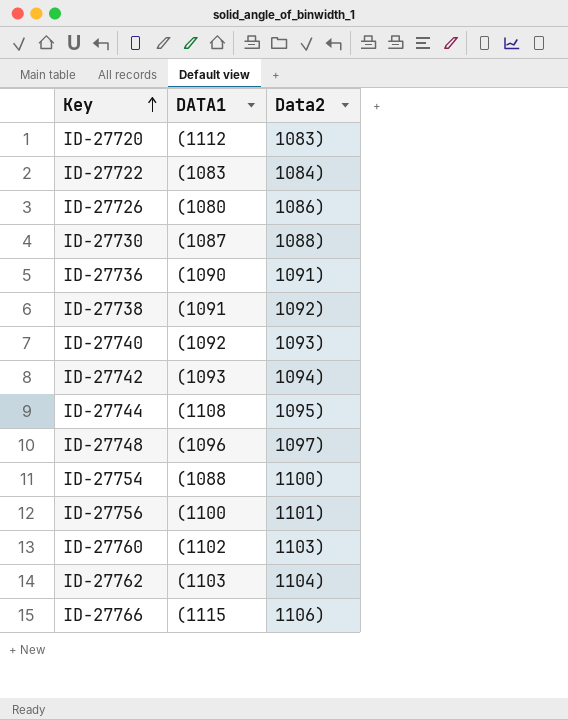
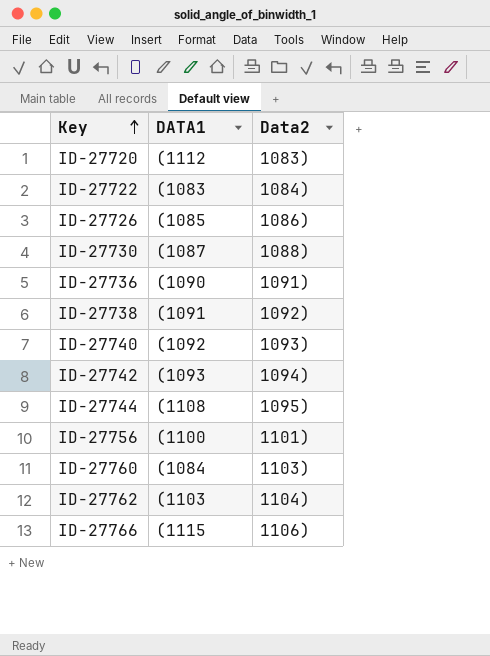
row ID-27748: (1096 | 1097) -> none
row ID-27754: (1088 | 1100) -> none
ID-27726 | DATA1: (1080 -> (1085
ID-27760 | DATA1: (1102 -> (1084

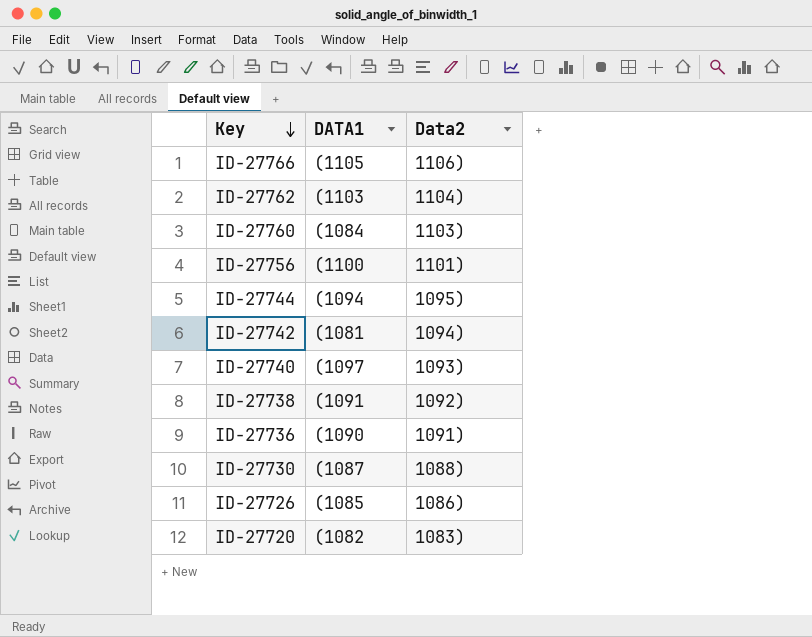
row order: Key ascending -> Key descending
row ID-27722: (1083 | 1084) -> none
ID-27766 | DATA1: (1115 -> (1105
ID-27744 | DATA1: (1108 -> (1094
ID-27742 | DATA1: (1093 -> (1081
ID-27740 | DATA1: (1092 -> (1097
ID-27720 | DATA1: (1112 -> (1082

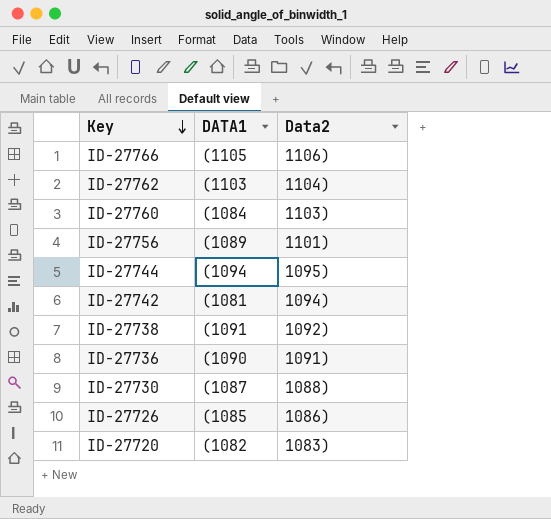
row ID-27740: (1097 | 1093) -> none
ID-27756 | DATA1: (1100 -> (1089

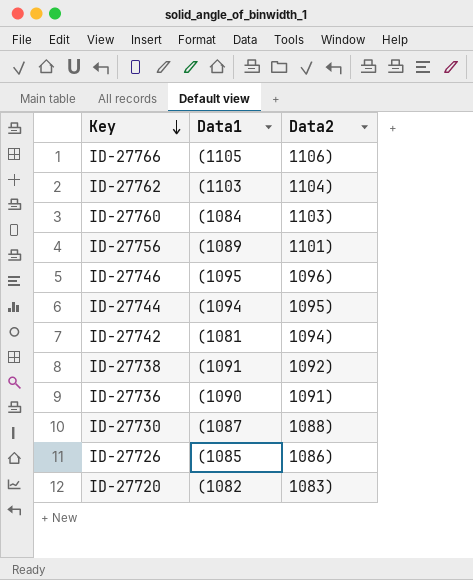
column name: DATA1 -> Data1
row ID-27746: none -> (1095 | 1096)

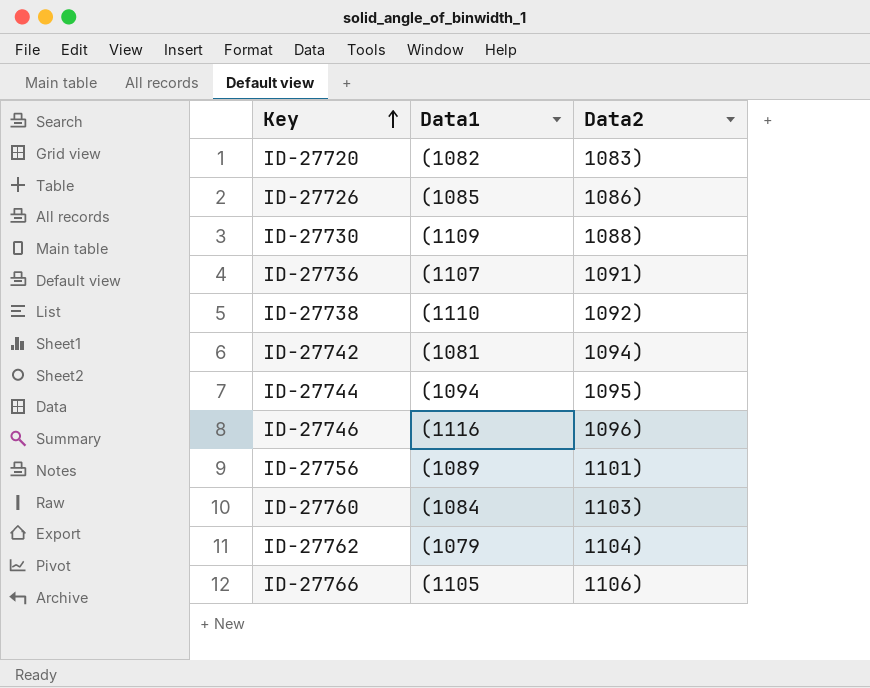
row order: Key descending -> Key ascending
ID-27730 | Data1: (1087 -> (1109
ID-27736 | Data1: (1090 -> (1107
ID-27738 | Data1: (1091 -> (1110
ID-27746 | Data1: (1095 -> (1116
ID-27762 | Data1: (1103 -> (1079

